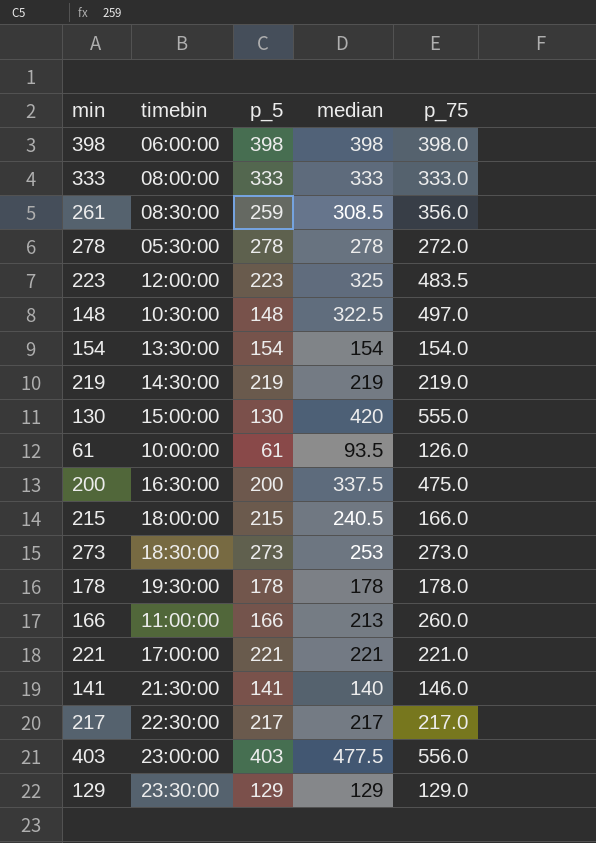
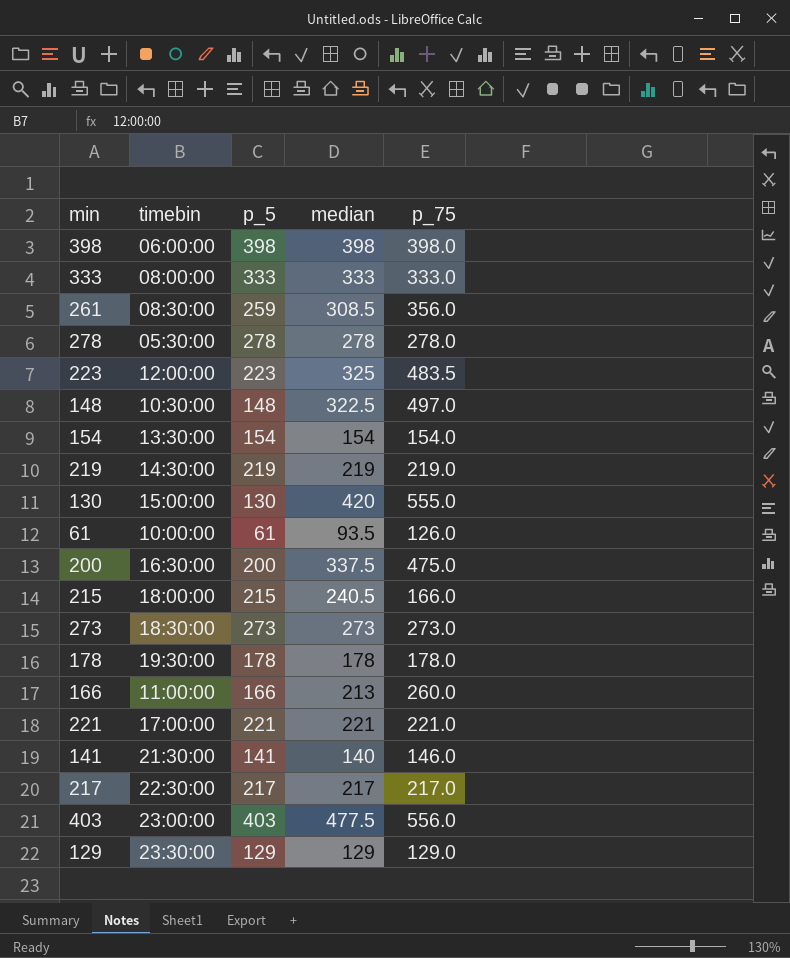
278 | p_75: 272.0 -> 278.0
273 | median: 253 -> 273

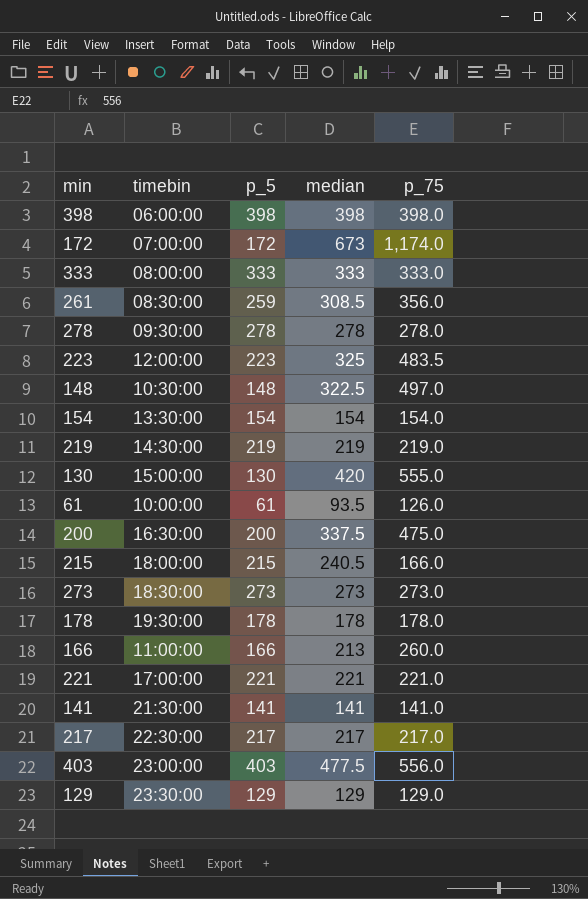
row 172: none -> 07:00:00 | 172 | 673 | 1,174.0
278 | timebin: 05:30:00 -> 09:30:00
141 | median: 140 -> 141
141 | p_75: 146.0 -> 141.0

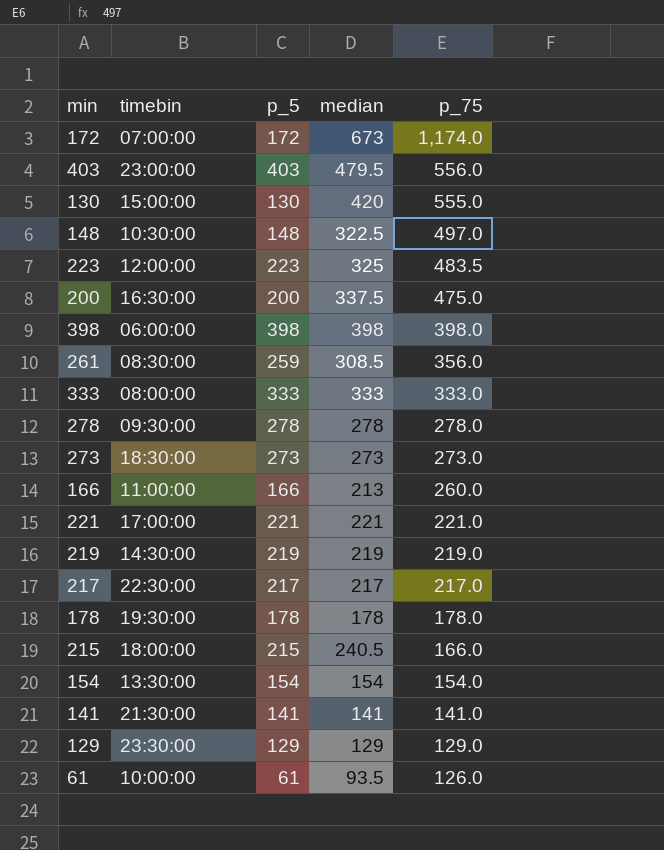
row order: none -> p_75 descending
403 | median: 477.5 -> 479.5

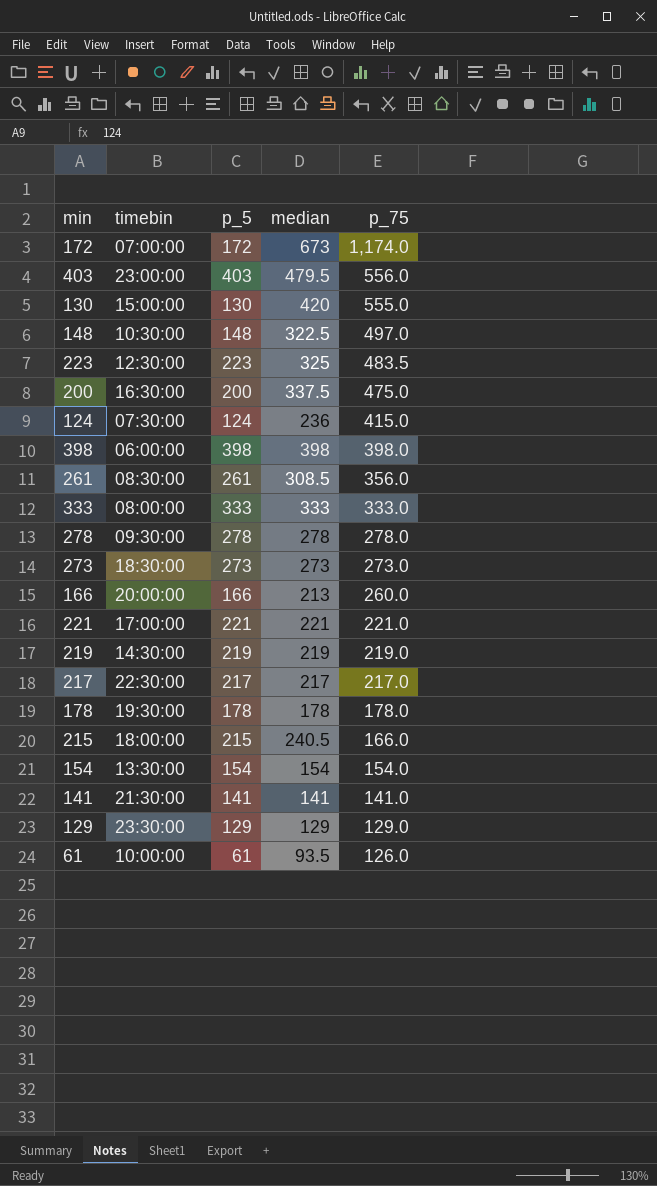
223 | timebin: 12:00:00 -> 12:30:00
row 124: none -> 07:30:00 | 124 | 236 | 415.0
261 | p_5: 259 -> 261
166 | timebin: 11:00:00 -> 20:00:00

